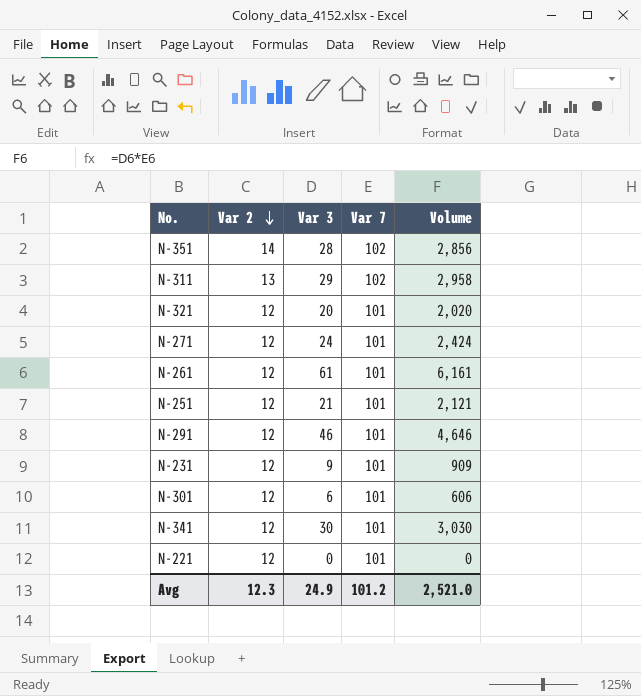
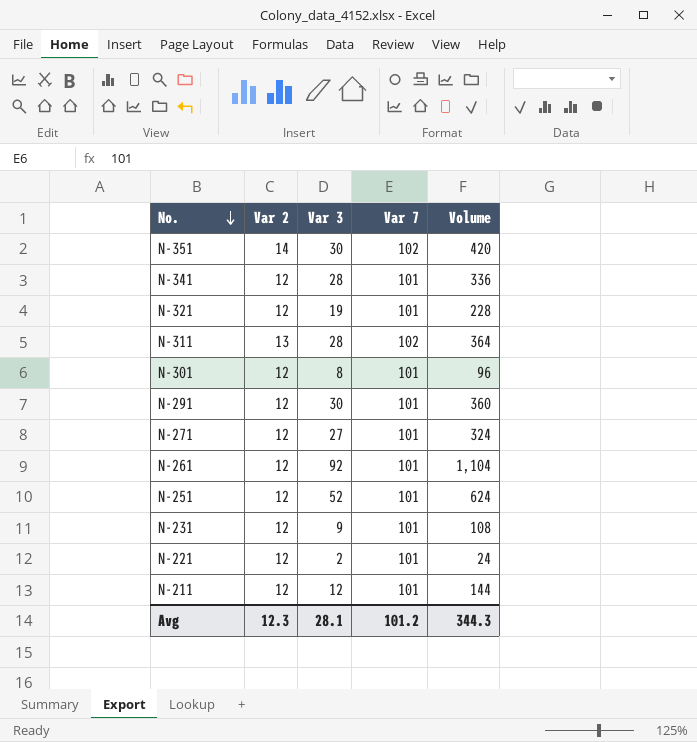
row order: Var 2 descending -> No. descending
column Volume | formula: [Var 3] * [Var 7] -> [Var 2] * [Var 3]
N-351 | Var 3: 28 -> 30
N-341 | Var 3: 30 -> 28
N-321 | Var 3: 20 -> 19
N-311 | Var 3: 29 -> 28
N-301 | Var 3: 6 -> 8
N-291 | Var 3: 46 -> 30
N-271 | Var 3: 24 -> 27
N-261 | Var 3: 61 -> 92
N-251 | Var 3: 21 -> 52
N-221 | Var 3: 0 -> 2
row N-211: none -> 12 | 12 | 101 | 144
Avg | Var 3: 24.9 -> 28.1
Avg | Volume: 2,521.0 -> 344.3

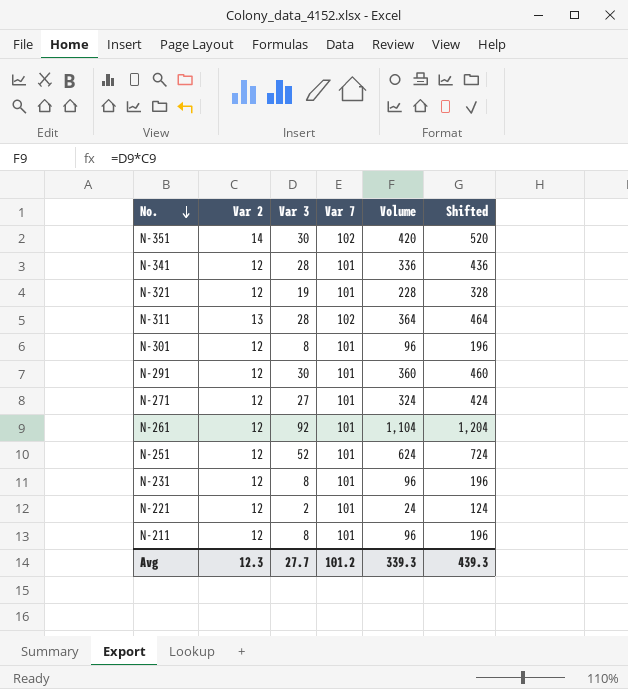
column Shifted | formula: none -> [Volume] + 100
N-231 | Var 3: 9 -> 8
N-231 | Volume: 108 -> 96
N-211 | Var 3: 12 -> 8
N-211 | Volume: 144 -> 96
Avg | Var 3: 28.1 -> 27.7
Avg | Volume: 344.3 -> 339.3

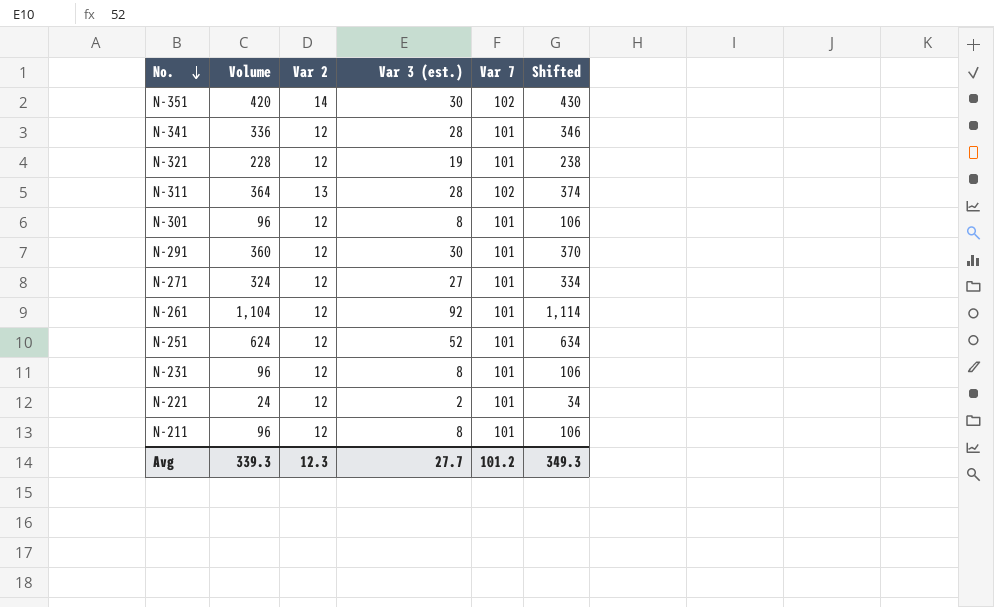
column Volume | position: 5 -> 2
column name: Var 3 -> Var 3 (est.)
column Shifted | formula: [Volume] + 100 -> [Volume] + 10
Avg | Shifted: 439.3 -> 349.3

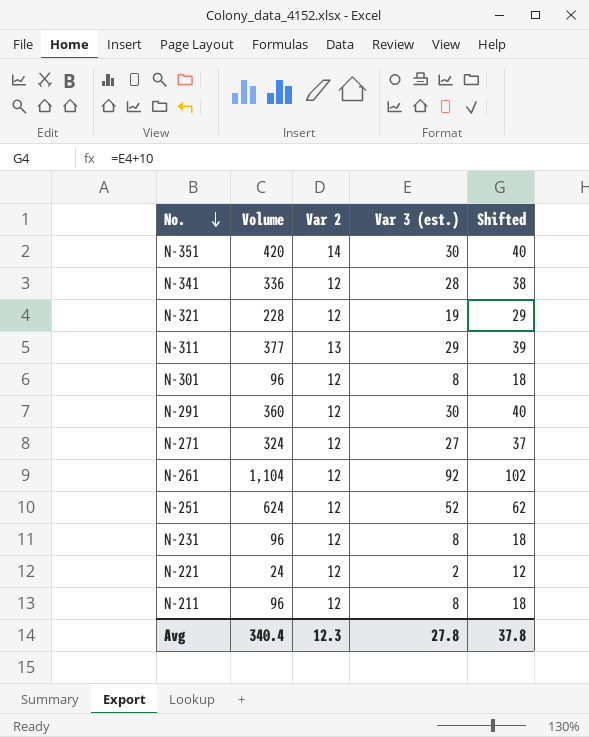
column Var 7 | position: 5 -> none
column Shifted | formula: [Volume] + 10 -> [Var 3 (est.)] + 10
N-311 | Volume: 364 -> 377
N-311 | Var 3 (est.): 28 -> 29
Avg | Volume: 339.3 -> 340.4
Avg | Var 3 (est.): 27.7 -> 27.8
Avg | Shifted: 349.3 -> 37.8

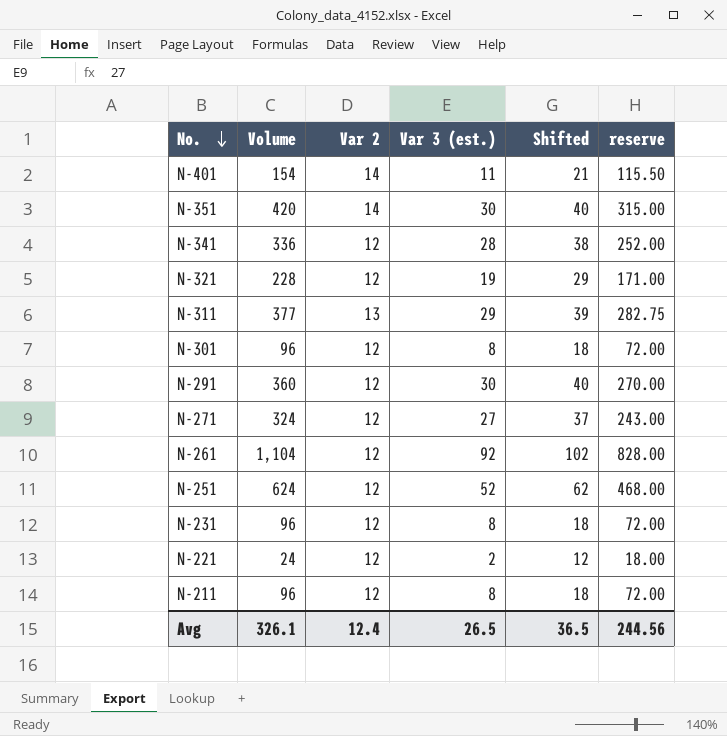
column reserve | formula: none -> [Volume] * 0.75
row N-401: none -> 154 | 14 | 11 | 21 | 115.50
Avg | Volume: 340.4 -> 326.1
Avg | Var 2: 12.3 -> 12.4
Avg | Var 3 (est.): 27.8 -> 26.5
Avg | Shifted: 37.8 -> 36.5

